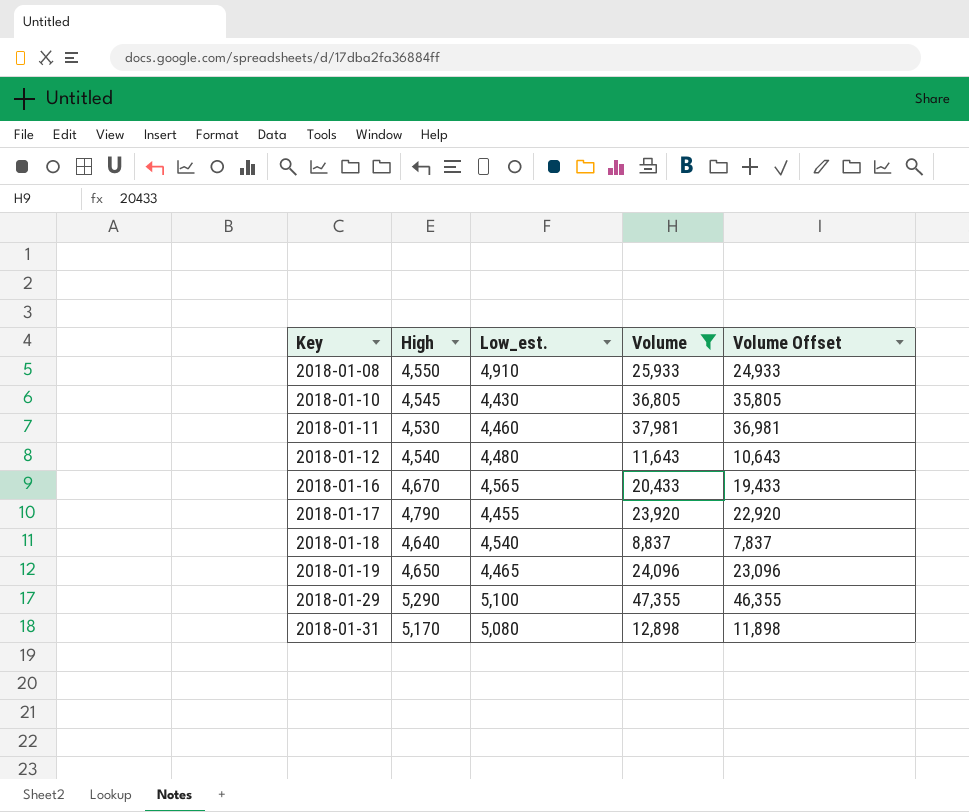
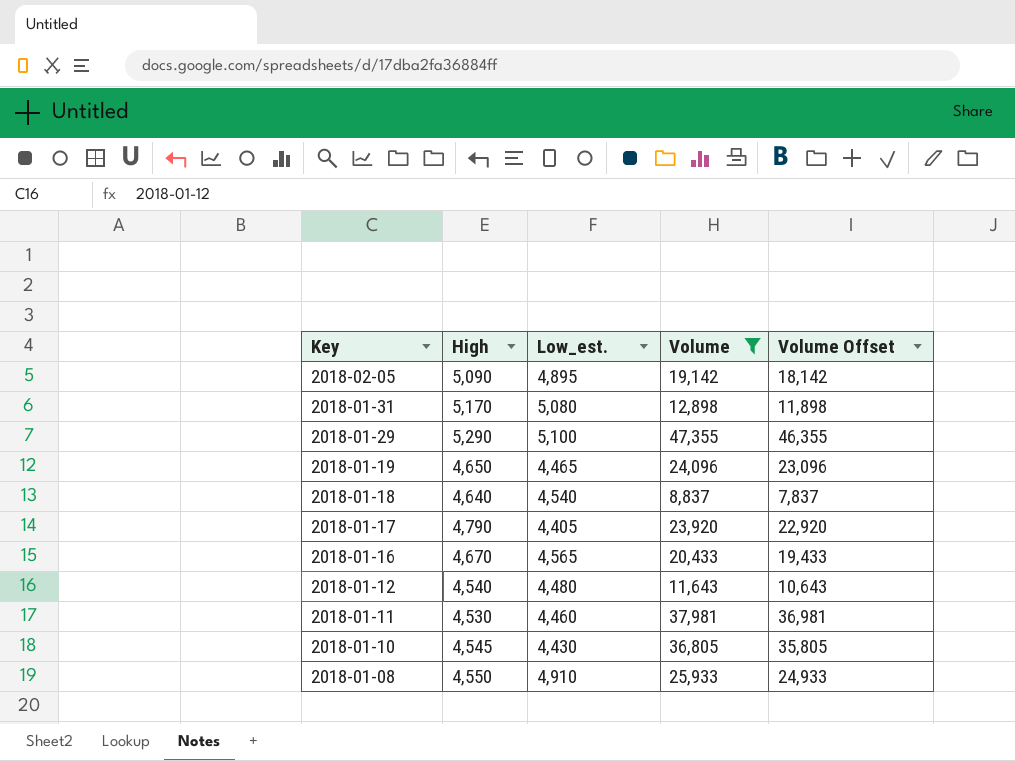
row order: Key ascending -> Key descending
row 2018-02-05: none -> 5,090 | 4,895 | 19,142 | 18,142
2018-01-17 | Low_est.: 4,455 -> 4,405

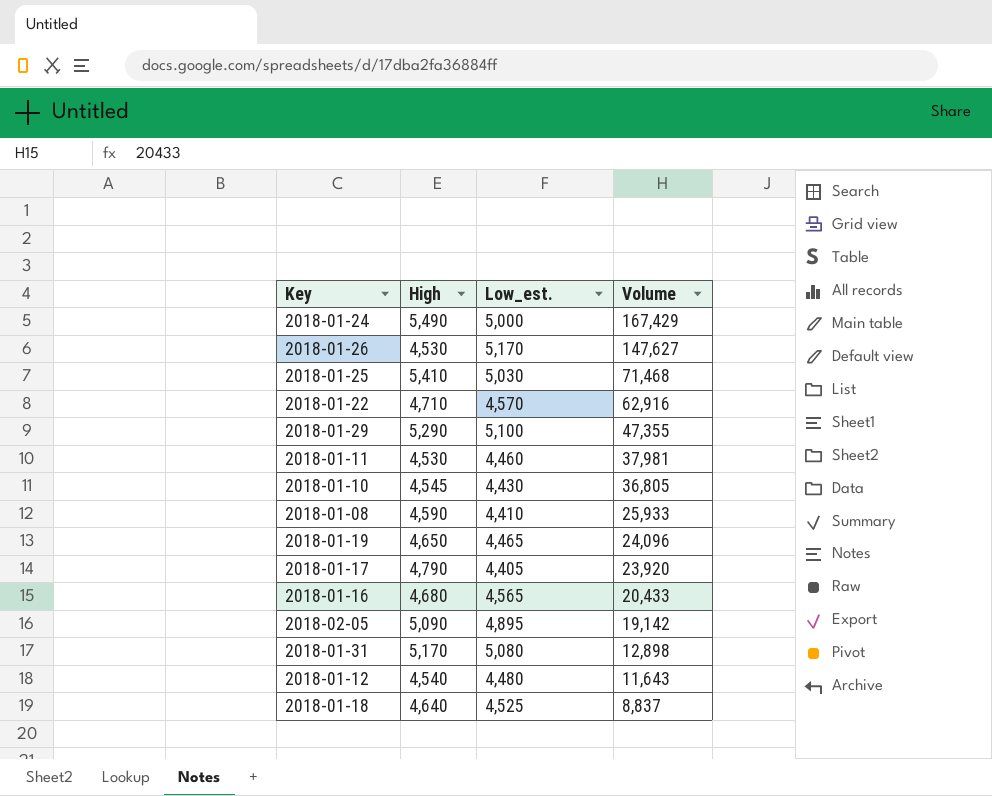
filter: Volume <= 47,355 -> none
row order: Key descending -> Volume descending
column Volume Offset | formula: [Volume] - 1000 -> none
2018-01-08 | High: 4,550 -> 4,590
2018-01-08 | Low_est.: 4,910 -> 4,410
2018-01-16 | High: 4,670 -> 4,680
2018-01-18 | Low_est.: 4,540 -> 4,525

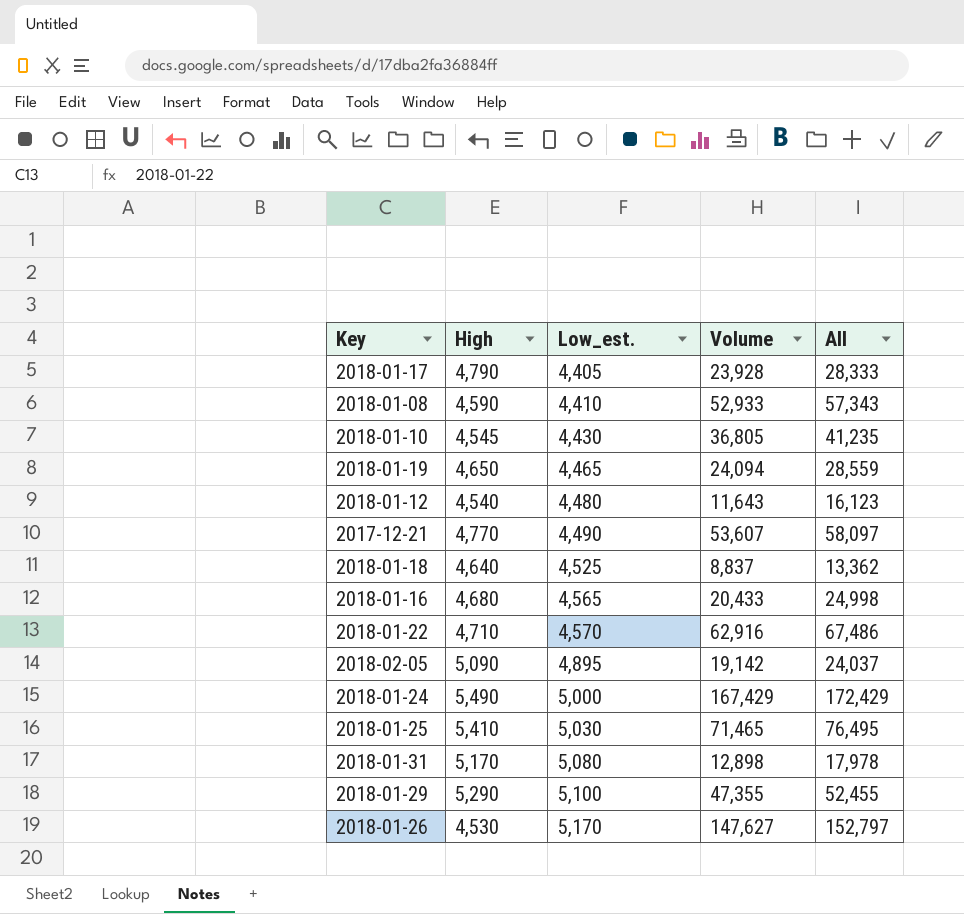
row order: Volume descending -> Low_est. ascending
column All | formula: none -> [Low_est.] + [Volume]
row 2018-01-11: 4,530 | 4,460 | 37,981 -> none
2018-01-17 | Volume: 23,920 -> 23,928
2018-01-08 | Volume: 25,933 -> 52,933
2018-01-19 | Volume: 24,096 -> 24,094
row 2017-12-21: none -> 4,770 | 4,490 | 53,607 | 58,097
2018-01-25 | Volume: 71,468 -> 71,465

